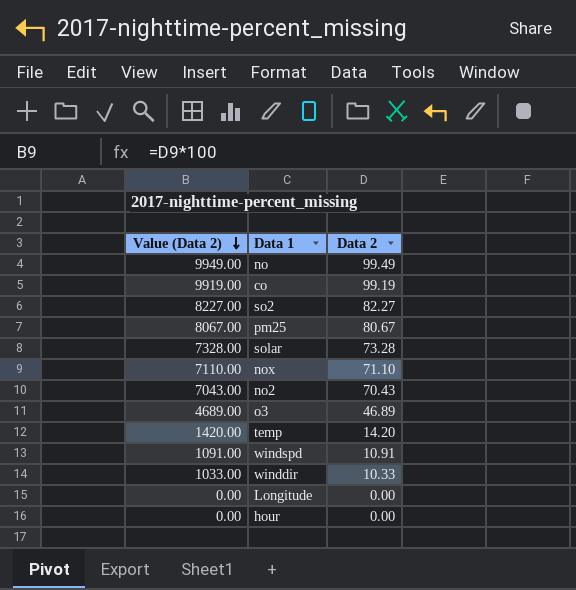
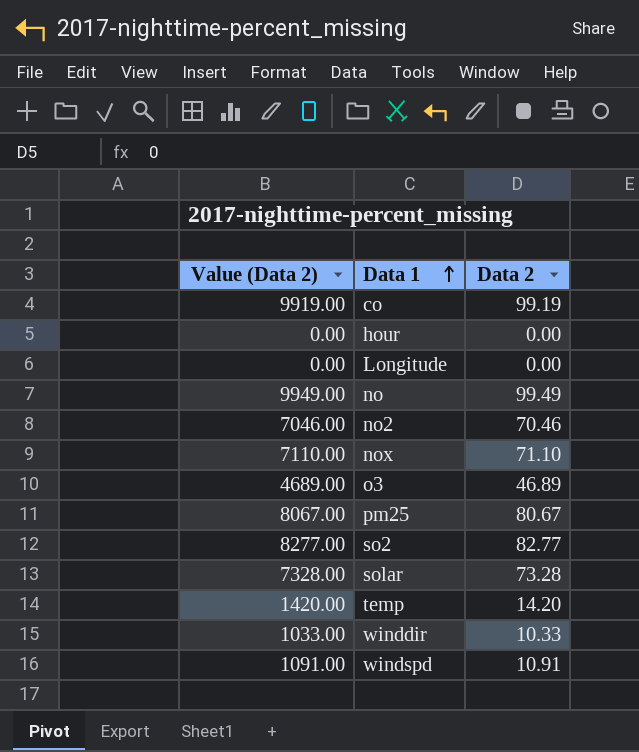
row order: Value (Data 2) descending -> Data 1 ascending
no2 | Value (Data 2): 7043.00 -> 7046.00
no2 | Data 2: 70.43 -> 70.46
so2 | Value (Data 2): 8227.00 -> 8277.00
so2 | Data 2: 82.27 -> 82.77

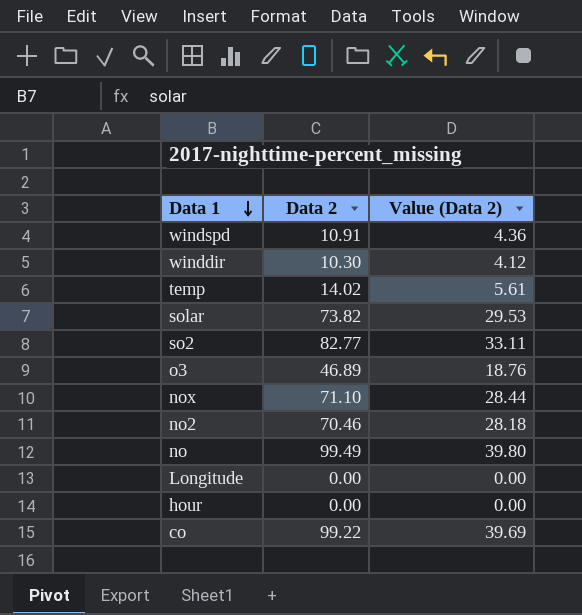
row order: Data 1 ascending -> Data 1 descending
column Value (Data 2) | formula: [Data 2] * 100 -> [Data 2] * 0.4
column Value (Data 2) | position: 1 -> 3
row pm25: 8067.00 | 80.67 -> none
winddir | Data 2: 10.33 -> 10.30
temp | Data 2: 14.20 -> 14.02
solar | Data 2: 73.28 -> 73.82
co | Data 2: 99.19 -> 99.22

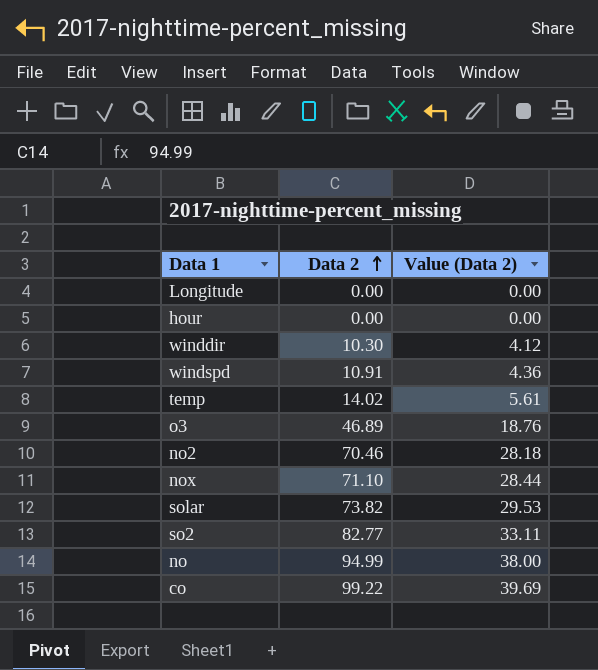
row order: Data 1 descending -> Data 2 ascending
no | Data 2: 99.49 -> 94.99
no | Value (Data 2): 39.80 -> 38.00

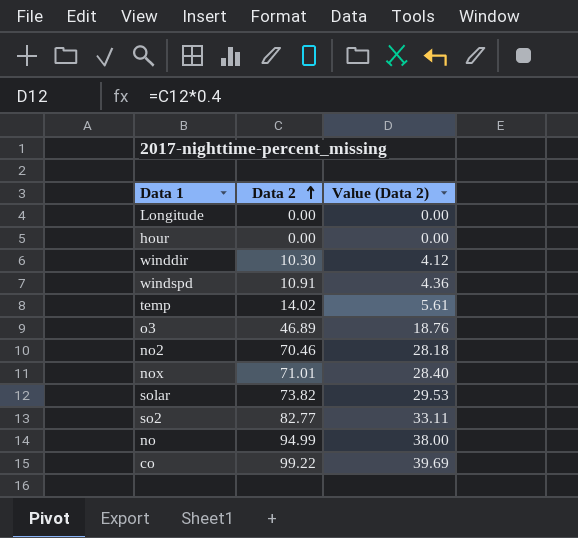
nox | Data 2: 71.10 -> 71.01
nox | Value (Data 2): 28.44 -> 28.40

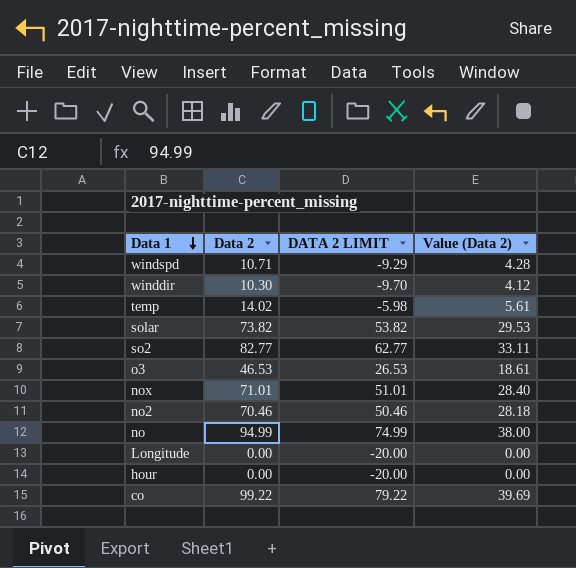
row order: Data 2 ascending -> Data 1 descending
column DATA 2 LIMIT | formula: none -> [Data 2] - 20
windspd | Data 2: 10.91 -> 10.71
windspd | Value (Data 2): 4.36 -> 4.28
o3 | Data 2: 46.89 -> 46.53
o3 | Value (Data 2): 18.76 -> 18.61

